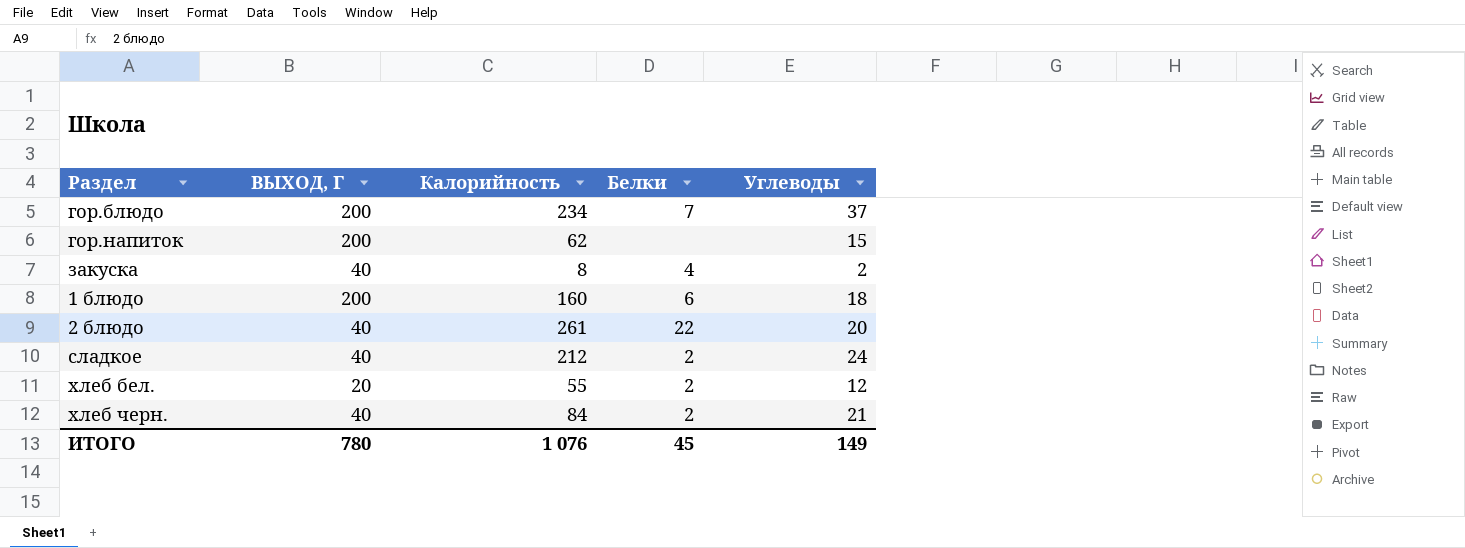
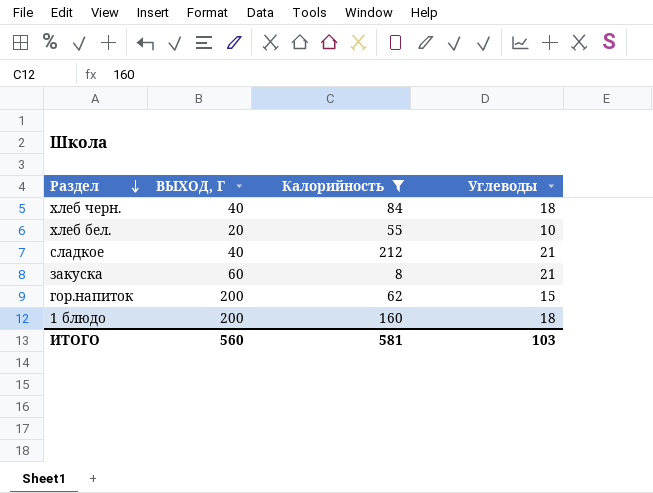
filter: none -> Калорийность <= 212
row order: none -> Раздел descending
column Белки | position: 4 -> none
хлеб черн. | Углеводы: 21 -> 18
хлеб бел. | Углеводы: 12 -> 10
сладкое | Углеводы: 24 -> 21
закуска | ВЫХОД, Г: 40 -> 60
закуска | Углеводы: 2 -> 21
ИТОГО | ВЫХОД, Г: 780 -> 560
ИТОГО | Калорийность: 1 076 -> 581
ИТОГО | Углеводы: 149 -> 103

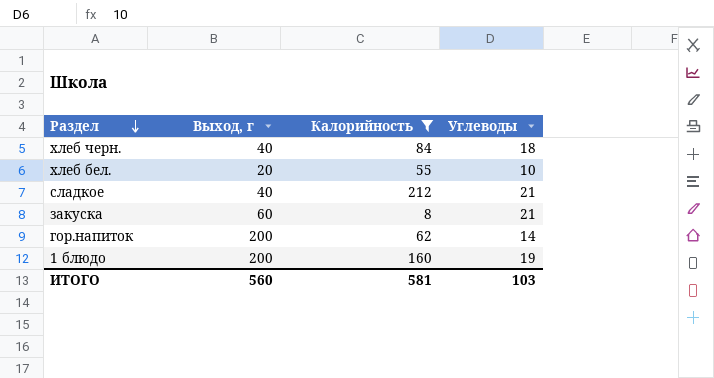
column name: ВЫХОД, Г -> Выход, г
гор.напиток | Углеводы: 15 -> 14
1 блюдо | Углеводы: 18 -> 19

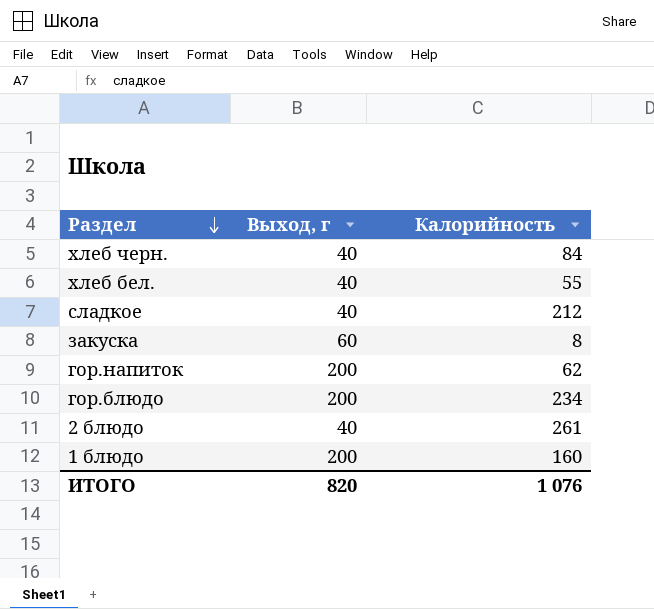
filter: Калорийность <= 212 -> none
column Углеводы | position: 4 -> none
хлеб бел. | Выход, г: 20 -> 40
ИТОГО | Выход, г: 560 -> 820
ИТОГО | Калорийность: 581 -> 1 076

